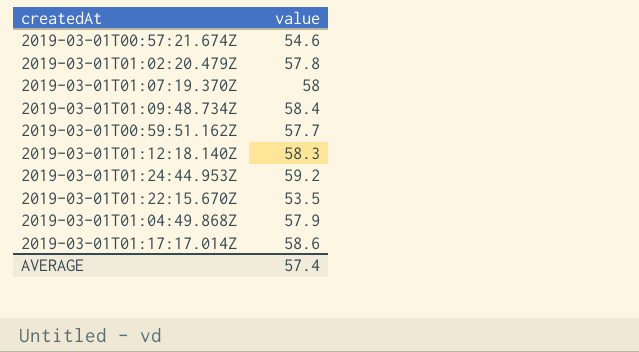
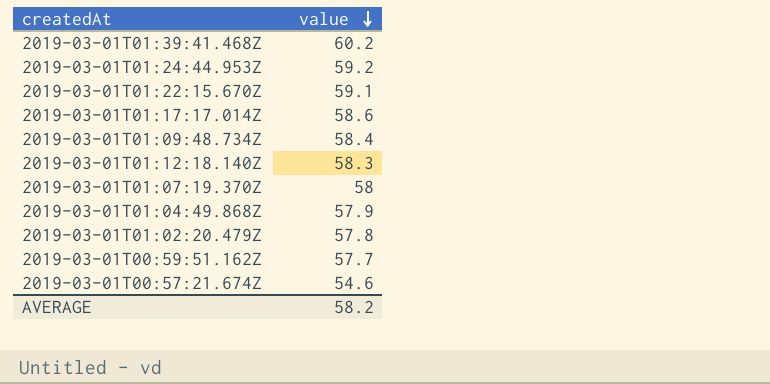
row order: none -> value descending
row 2019-03-01T01:39:41.468Z: none -> 60.2
2019-03-01T01:22:15.670Z | value: 53.5 -> 59.1
AVERAGE | value: 57.4 -> 58.2

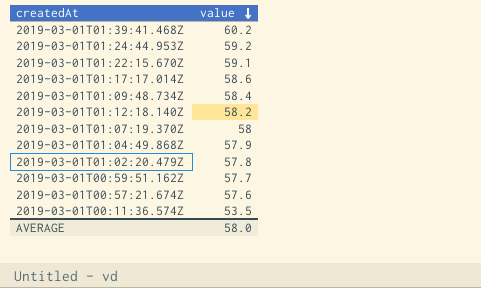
2019-03-01T01:12:18.140Z | value: 58.3 -> 58.2
2019-03-01T00:57:21.674Z | value: 54.6 -> 57.6
row 2019-03-01T00:11:36.574Z: none -> 53.5
AVERAGE | value: 58.2 -> 58.0

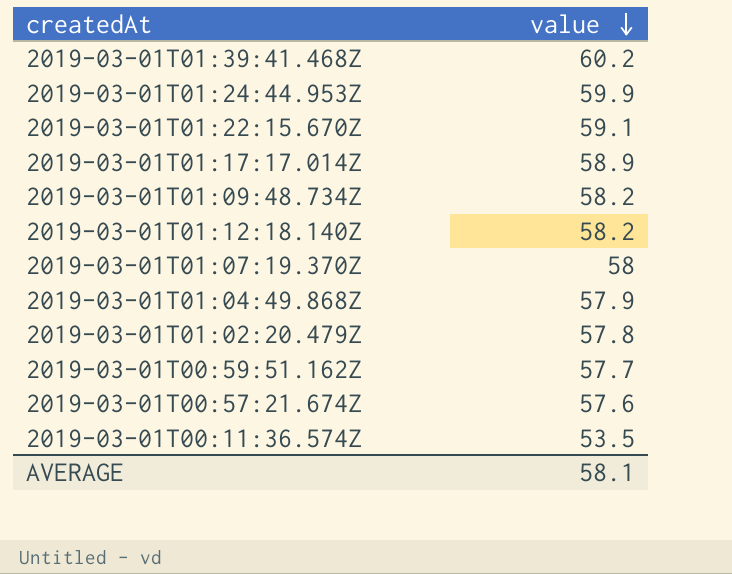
2019-03-01T01:24:44.953Z | value: 59.2 -> 59.9
2019-03-01T01:17:17.014Z | value: 58.6 -> 58.9
2019-03-01T01:09:48.734Z | value: 58.4 -> 58.2
AVERAGE | value: 58.0 -> 58.1

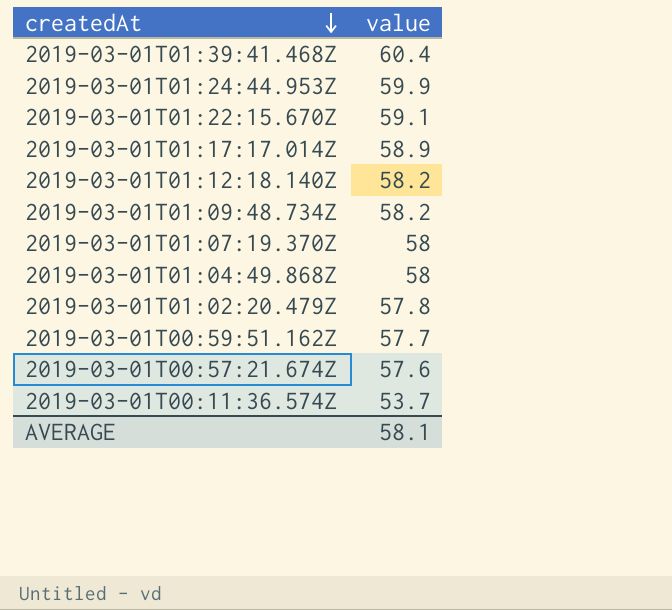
row order: value descending -> createdAt descending
2019-03-01T01:39:41.468Z | value: 60.2 -> 60.4
2019-03-01T01:04:49.868Z | value: 57.9 -> 58
2019-03-01T00:11:36.574Z | value: 53.5 -> 53.7

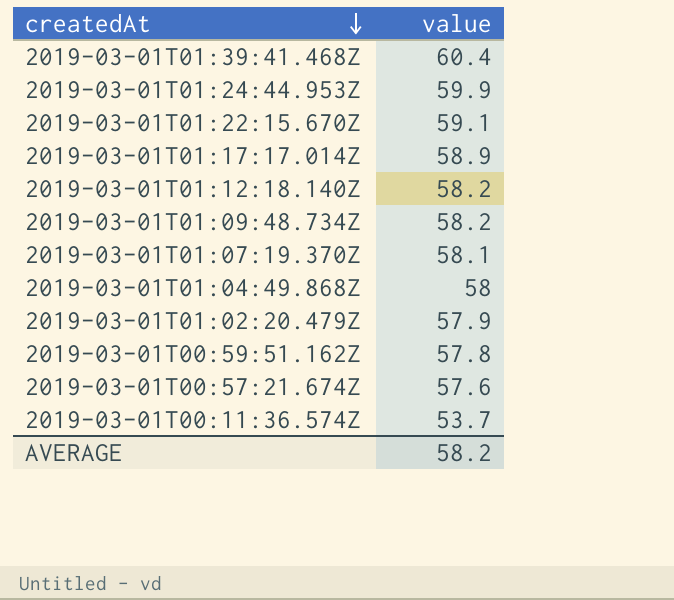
2019-03-01T01:07:19.370Z | value: 58 -> 58.1
2019-03-01T01:02:20.479Z | value: 57.8 -> 57.9
2019-03-01T00:59:51.162Z | value: 57.7 -> 57.8
AVERAGE | value: 58.1 -> 58.2

